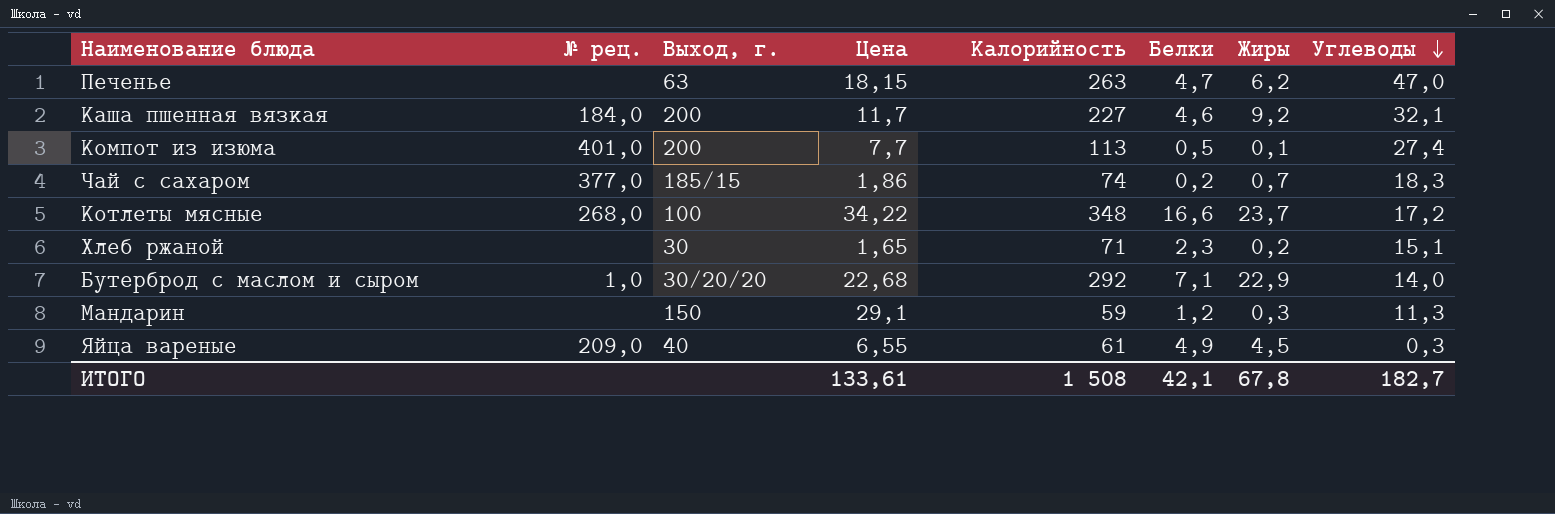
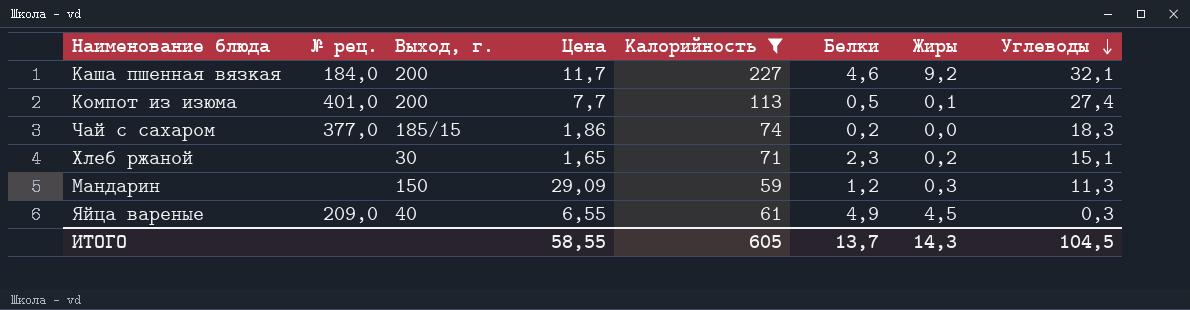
filter: none -> Калорийность <= 227
Чай с сахаром | Жиры: 0,7 -> 0,0
Мандарин | Цена: 29,1 -> 29,09
ИТОГО | Цена: 133,61 -> 58,55
ИТОГО | Калорийность: 1 508 -> 605
ИТОГО | Белки: 42,1 -> 13,7
ИТОГО | Жиры: 67,8 -> 14,3
ИТОГО | Углеводы: 182,7 -> 104,5

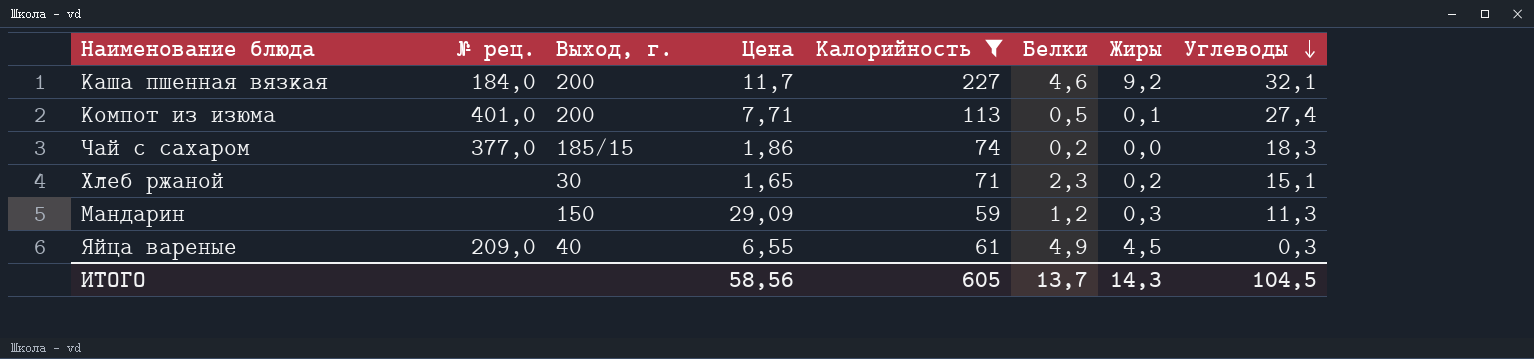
Компот из изюма | Цена: 7,7 -> 7,71
ИТОГО | Цена: 58,55 -> 58,56

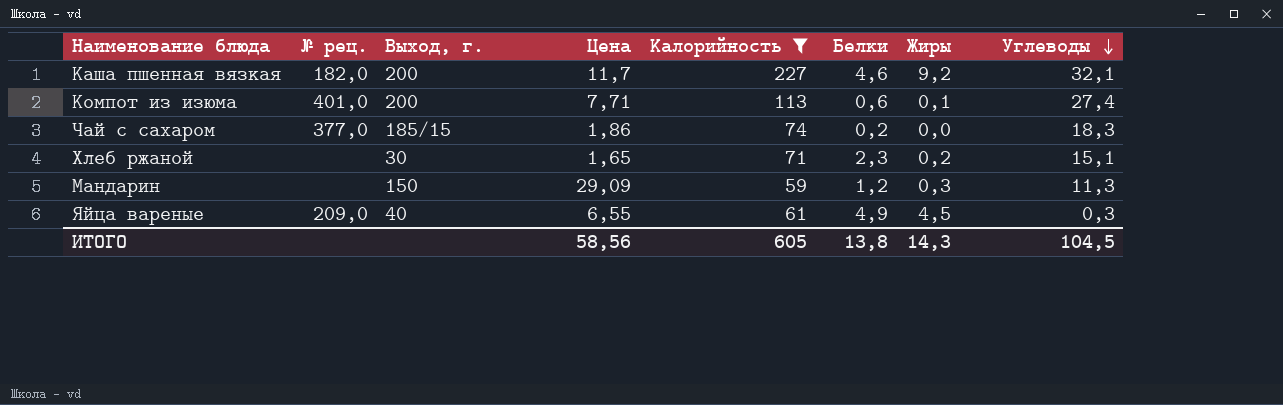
Каша пшенная вязкая | № рец.: 184,0 -> 182,0
Компот из изюма | Белки: 0,5 -> 0,6
ИТОГО | Белки: 13,7 -> 13,8

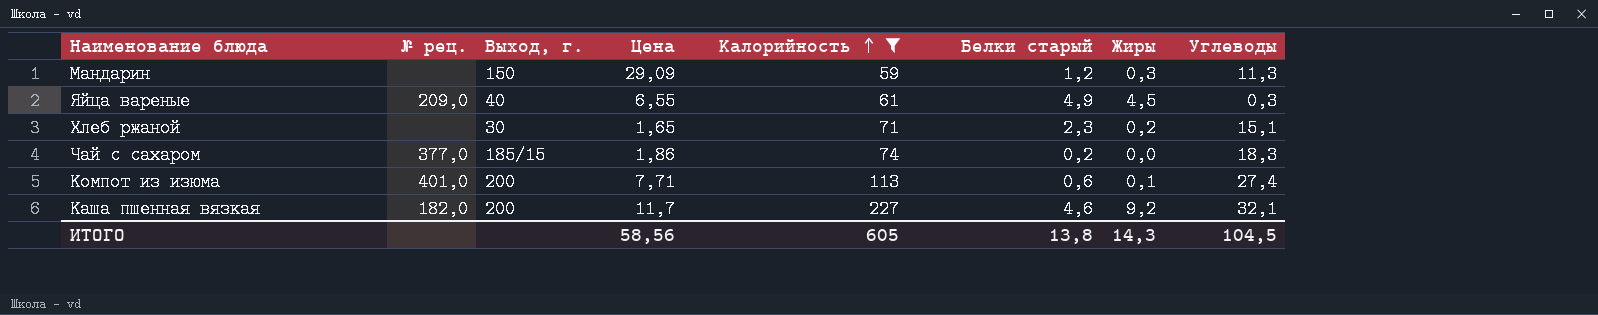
row order: Углеводы descending -> Калорийность ascending
column name: Белки -> Белки старый

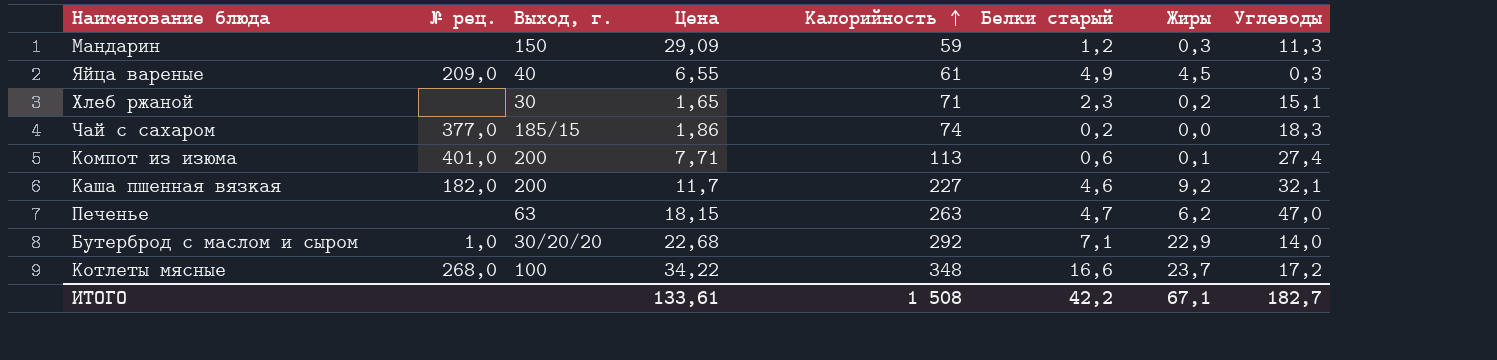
filter: Калорийность <= 227 -> none
ИТОГО | Цена: 58,56 -> 133,61
ИТОГО | Калорийность: 605 -> 1 508
ИТОГО | Белки старый: 13,8 -> 42,2
ИТОГО | Жиры: 14,3 -> 67,1
ИТОГО | Углеводы: 104,5 -> 182,7

